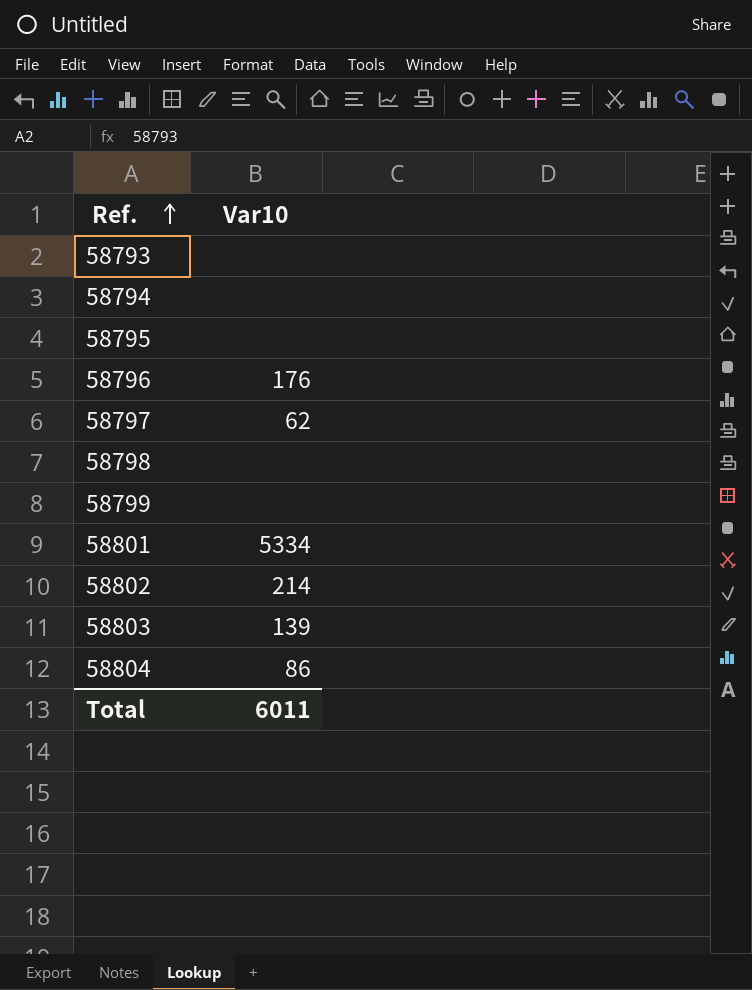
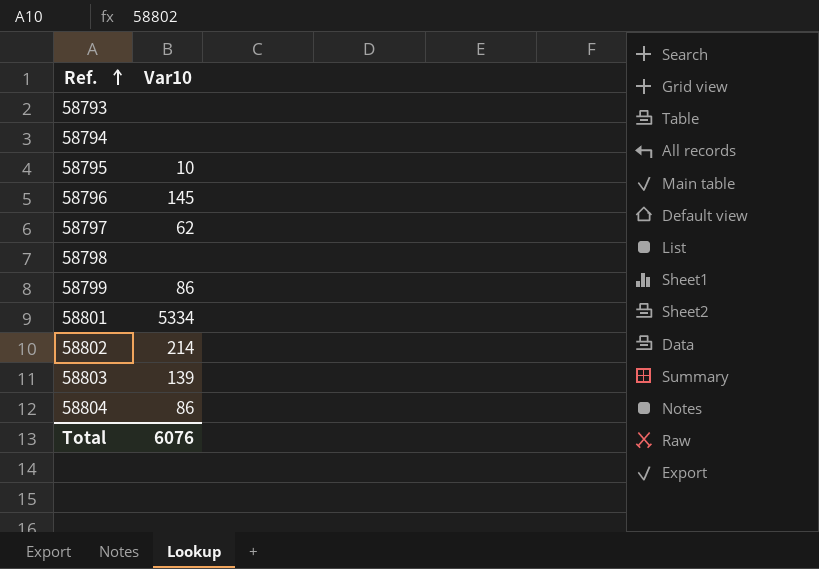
58795 | Var10: none -> 10
58796 | Var10: 176 -> 145
58799 | Var10: none -> 86
Total | Var10: 6011 -> 6076

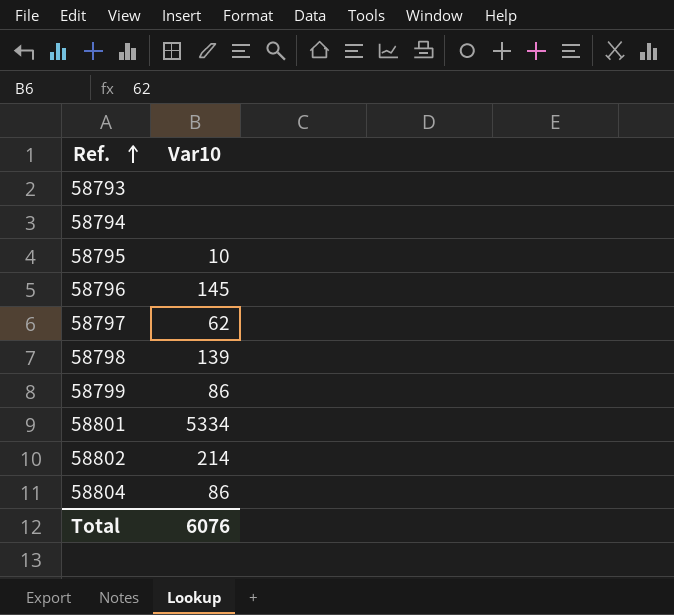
row 58803: 139 -> none
58798 | Var10: none -> 139

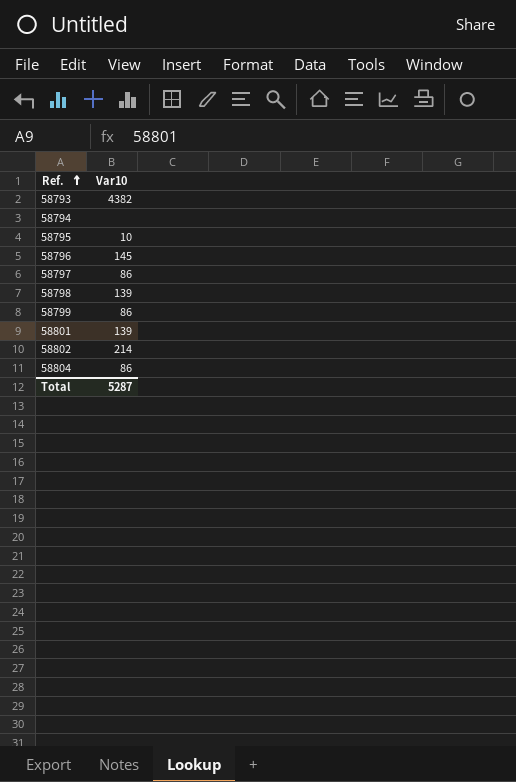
58793 | Var10: none -> 4382
58797 | Var10: 62 -> 86
58801 | Var10: 5334 -> 139
Total | Var10: 6076 -> 5287

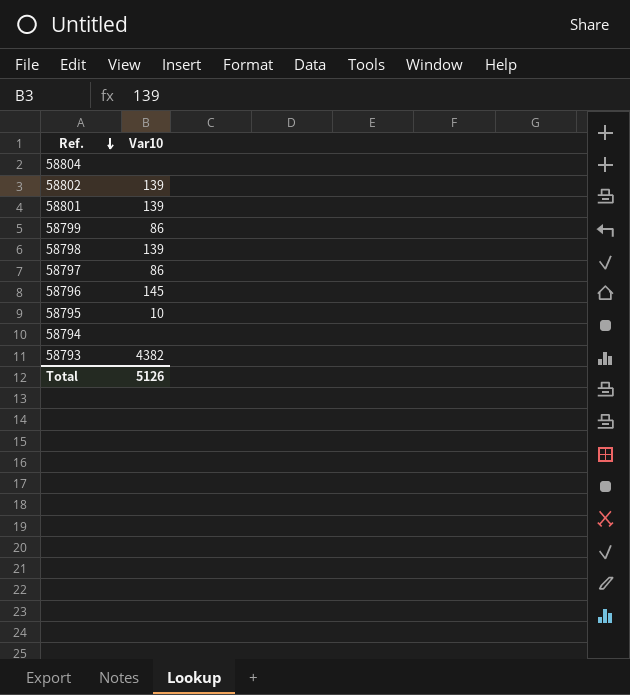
row order: Ref. ascending -> Ref. descending
58804 | Var10: 86 -> none
58802 | Var10: 214 -> 139
Total | Var10: 5287 -> 5126

